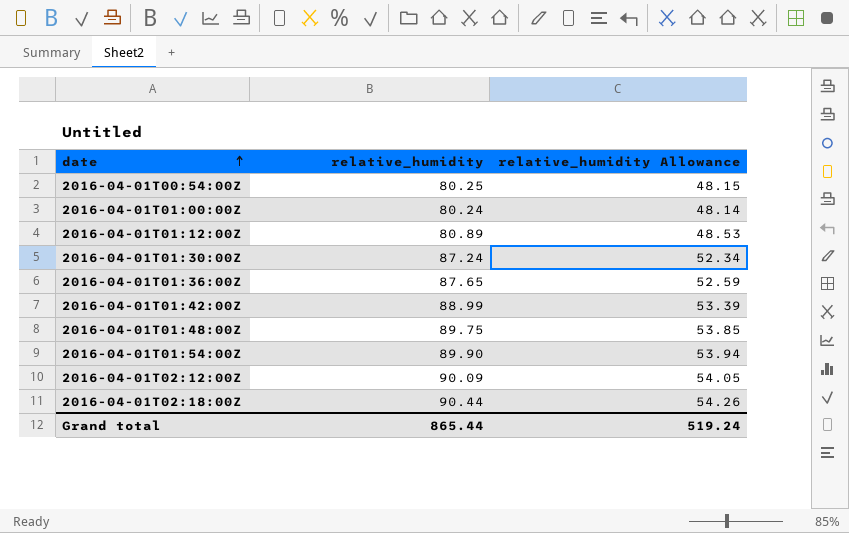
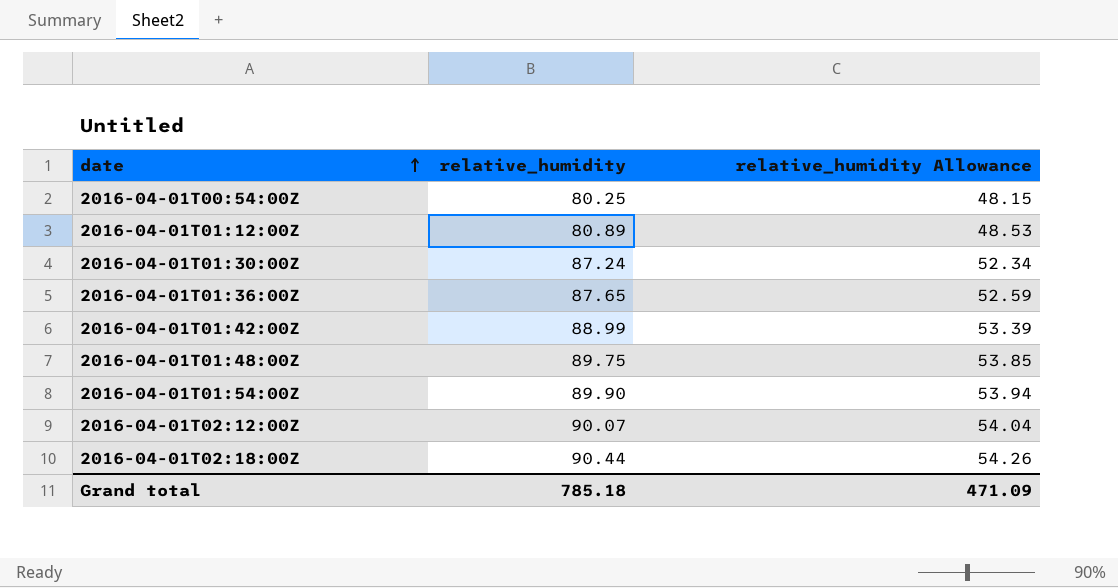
row 2016-04-01T01:00:00Z: 80.24 | 48.14 -> none
2016-04-01T02:12:00Z | relative_humidity: 90.09 -> 90.07
2016-04-01T02:12:00Z | relative_humidity Allowance: 54.05 -> 54.04
Grand total | relative_humidity: 865.44 -> 785.18
Grand total | relative_humidity Allowance: 519.24 -> 471.09

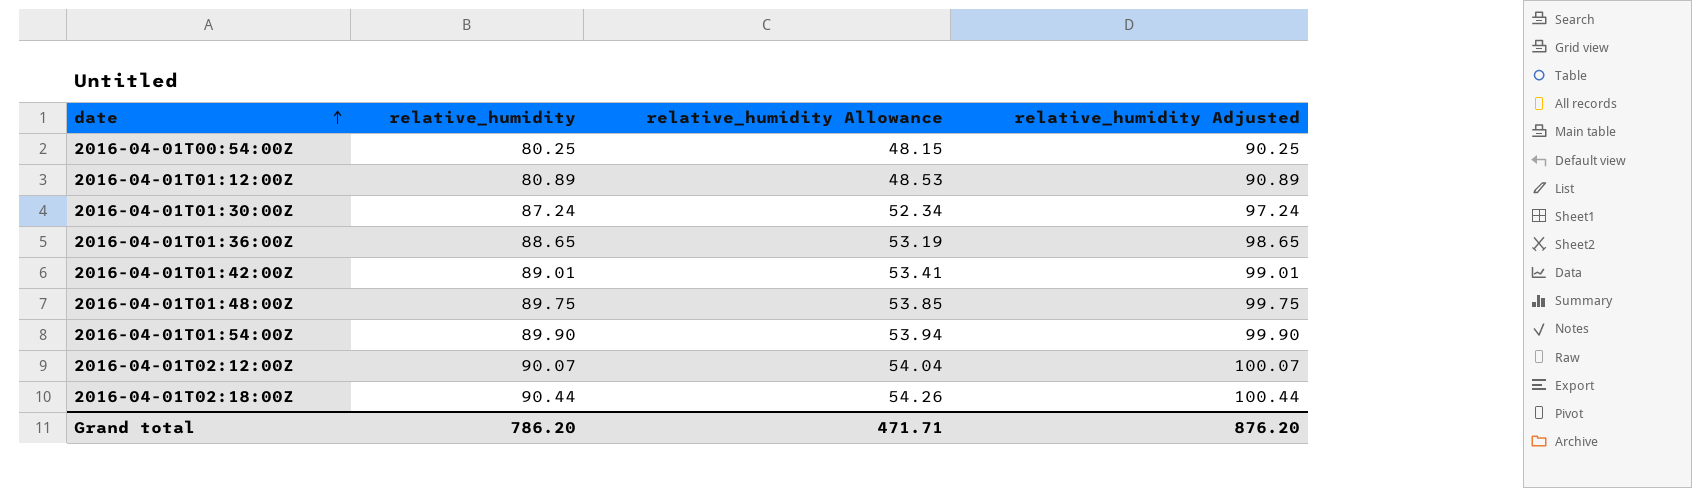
column relative_humidity Adjusted | formula: none -> [relative_humidity] + 10
2016-04-01T01:36:00Z | relative_humidity: 87.65 -> 88.65
2016-04-01T01:36:00Z | relative_humidity Allowance: 52.59 -> 53.19
2016-04-01T01:42:00Z | relative_humidity: 88.99 -> 89.01
2016-04-01T01:42:00Z | relative_humidity Allowance: 53.39 -> 53.41
Grand total | relative_humidity: 785.18 -> 786.20
Grand total | relative_humidity Allowance: 471.09 -> 471.71

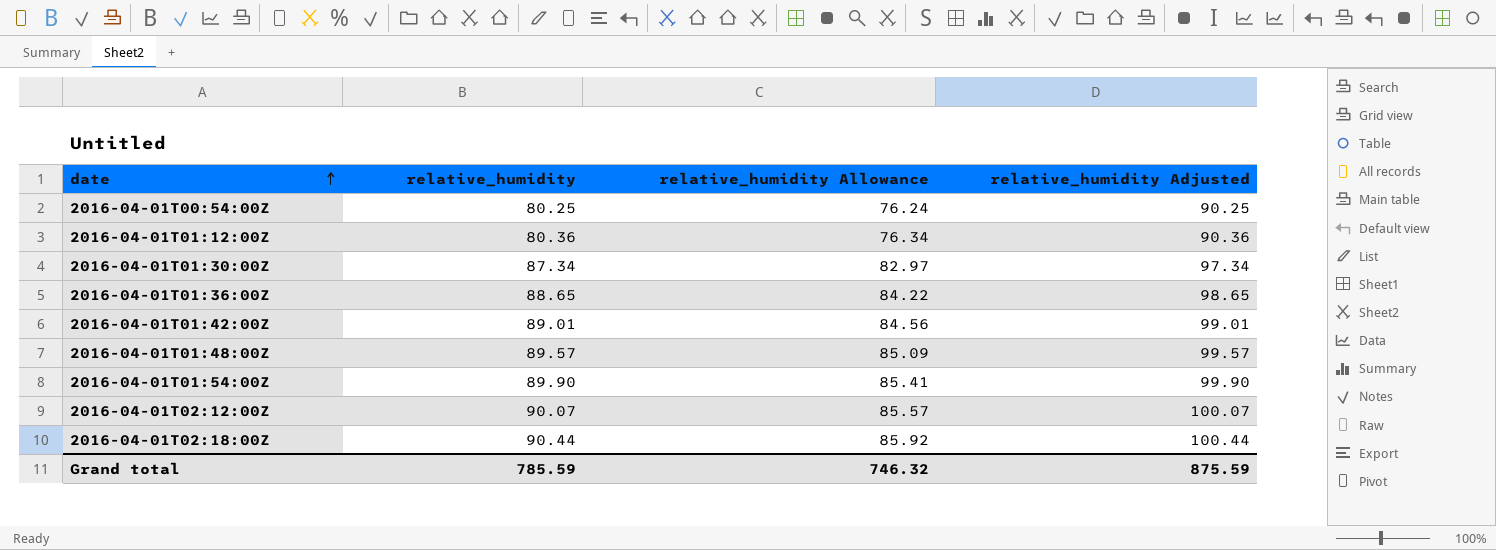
column relative_humidity Allowance | formula: [relative_humidity] * 0.6 -> [relative_humidity] * 0.95
2016-04-01T01:12:00Z | relative_humidity: 80.89 -> 80.36
2016-04-01T01:12:00Z | relative_humidity Adjusted: 90.89 -> 90.36
2016-04-01T01:30:00Z | relative_humidity: 87.24 -> 87.34
2016-04-01T01:30:00Z | relative_humidity Adjusted: 97.24 -> 97.34
2016-04-01T01:48:00Z | relative_humidity: 89.75 -> 89.57
2016-04-01T01:48:00Z | relative_humidity Adjusted: 99.75 -> 99.57
Grand total | relative_humidity: 786.20 -> 785.59
Grand total | relative_humidity Allowance: 471.71 -> 746.32
Grand total | relative_humidity Adjusted: 876.20 -> 875.59

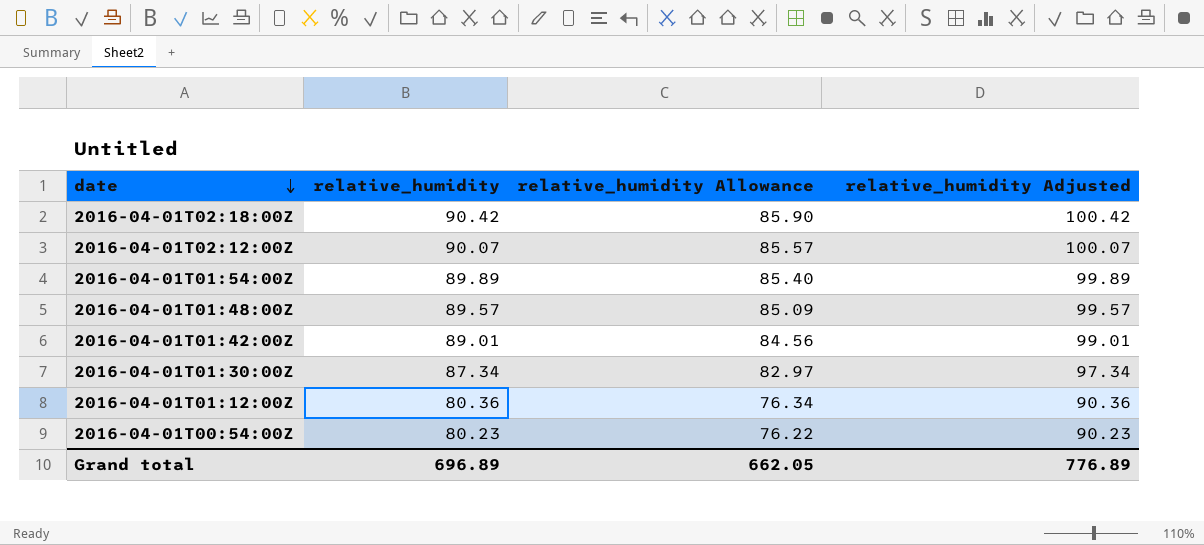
row order: date ascending -> date descending
row 2016-04-01T01:36:00Z: 88.65 | 84.22 | 98.65 -> none
2016-04-01T02:18:00Z | relative_humidity: 90.44 -> 90.42
2016-04-01T02:18:00Z | relative_humidity Allowance: 85.92 -> 85.90
2016-04-01T02:18:00Z | relative_humidity Adjusted: 100.44 -> 100.42
2016-04-01T01:54:00Z | relative_humidity: 89.90 -> 89.89
2016-04-01T01:54:00Z | relative_humidity Allowance: 85.41 -> 85.40
2016-04-01T01:54:00Z | relative_humidity Adjusted: 99.90 -> 99.89
2016-04-01T00:54:00Z | relative_humidity: 80.25 -> 80.23
2016-04-01T00:54:00Z | relative_humidity Allowance: 76.24 -> 76.22
2016-04-01T00:54:00Z | relative_humidity Adjusted: 90.25 -> 90.23
Grand total | relative_humidity: 785.59 -> 696.89
Grand total | relative_humidity Allowance: 746.32 -> 662.05
Grand total | relative_humidity Adjusted: 875.59 -> 776.89

